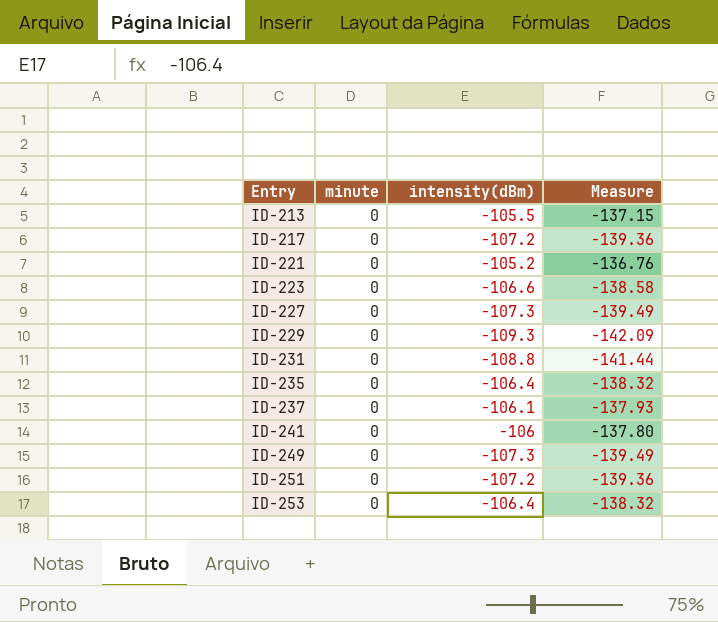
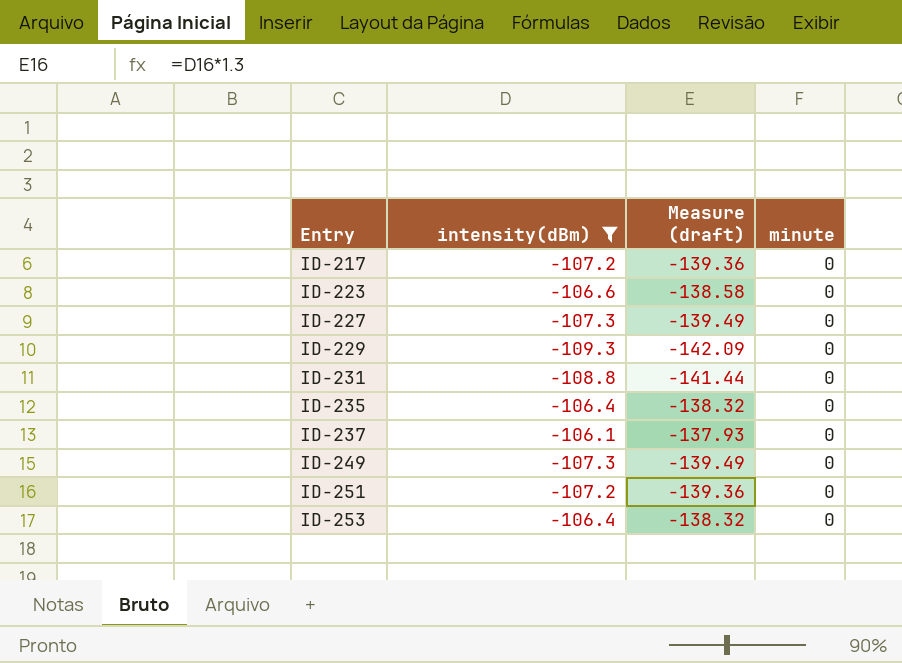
filter: none -> intensity(dBm) <= -106.1
column name: Measure -> Measure (draft)
column minute | position: 2 -> 4

